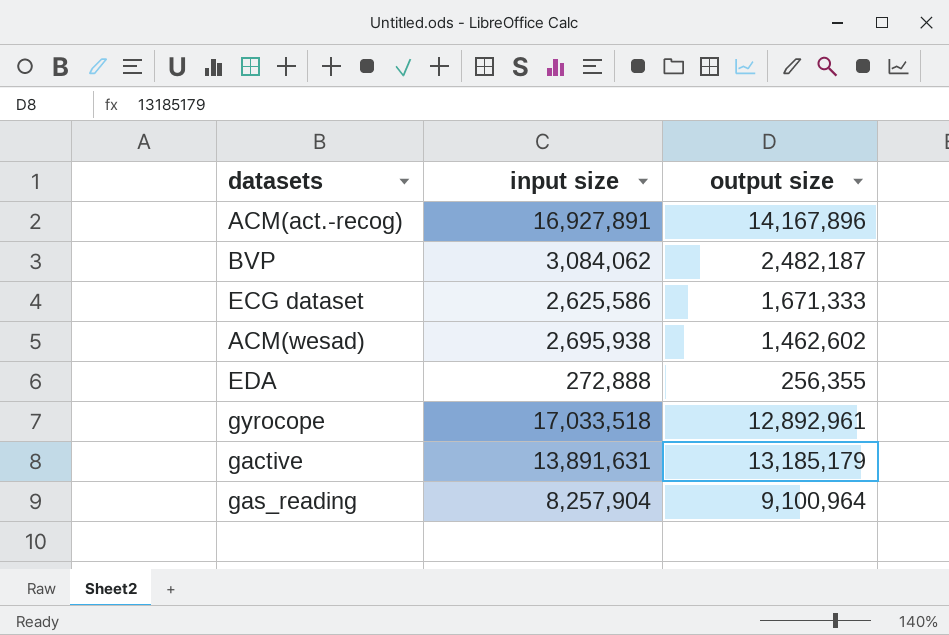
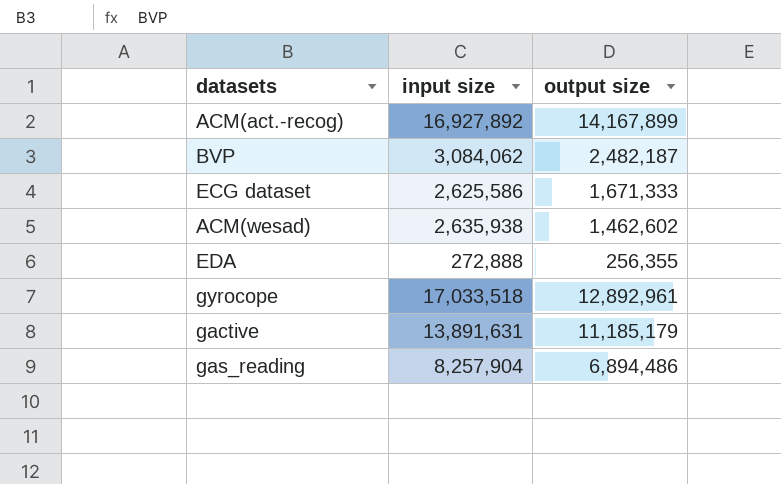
ACM(act.-recog) | input size: 16,927,891 -> 16,927,892
ACM(act.-recog) | output size: 14,167,896 -> 14,167,899
ACM(wesad) | input size: 2,695,938 -> 2,635,938
gactive | output size: 13,185,179 -> 11,185,179
gas_reading | output size: 9,100,964 -> 6,894,486

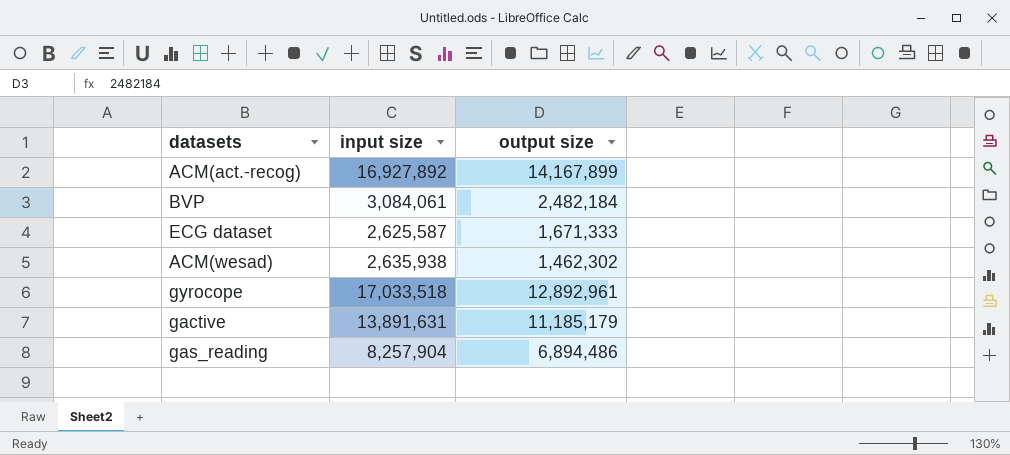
row EDA: 272,888 | 256,355 -> none
BVP | input size: 3,084,062 -> 3,084,061
BVP | output size: 2,482,187 -> 2,482,184
ECG dataset | input size: 2,625,586 -> 2,625,587
ACM(wesad) | output size: 1,462,602 -> 1,462,302

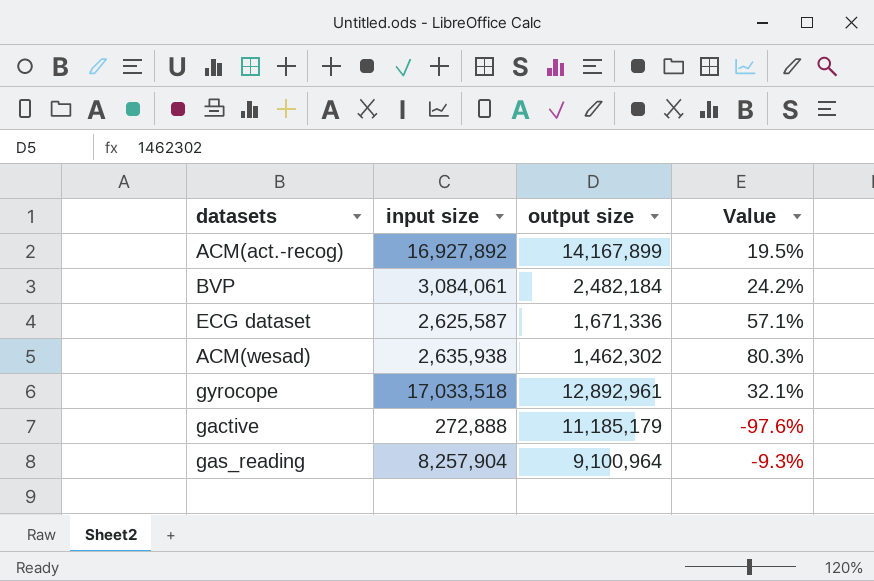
column Value | formula: none -> ([input size] - [output size]) / [output size]
ECG dataset | output size: 1,671,333 -> 1,671,336
gactive | input size: 13,891,631 -> 272,888
gas_reading | output size: 6,894,486 -> 9,100,964

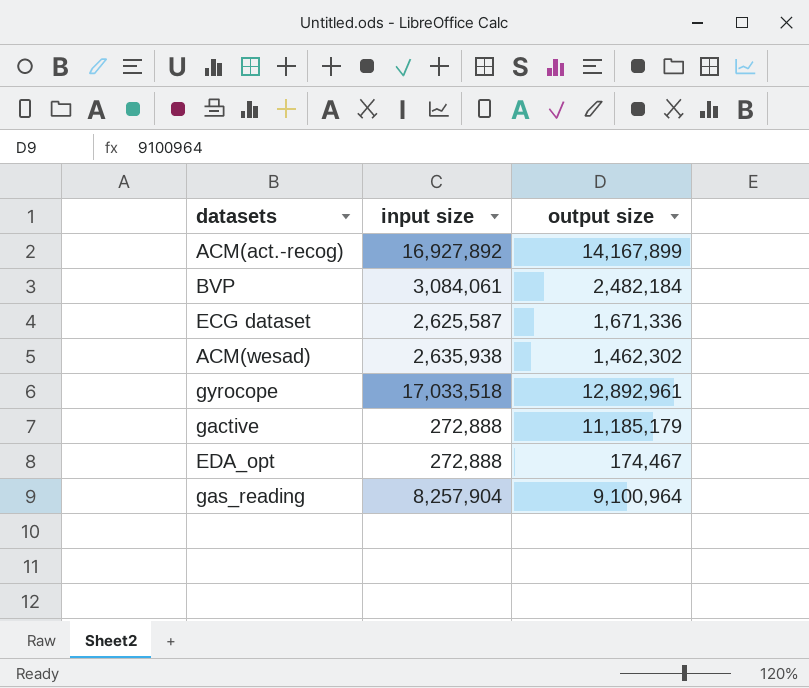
column Value | formula: ([input size] - [output size]) / [output size] -> none
row EDA_opt: none -> 272,888 | 174,467

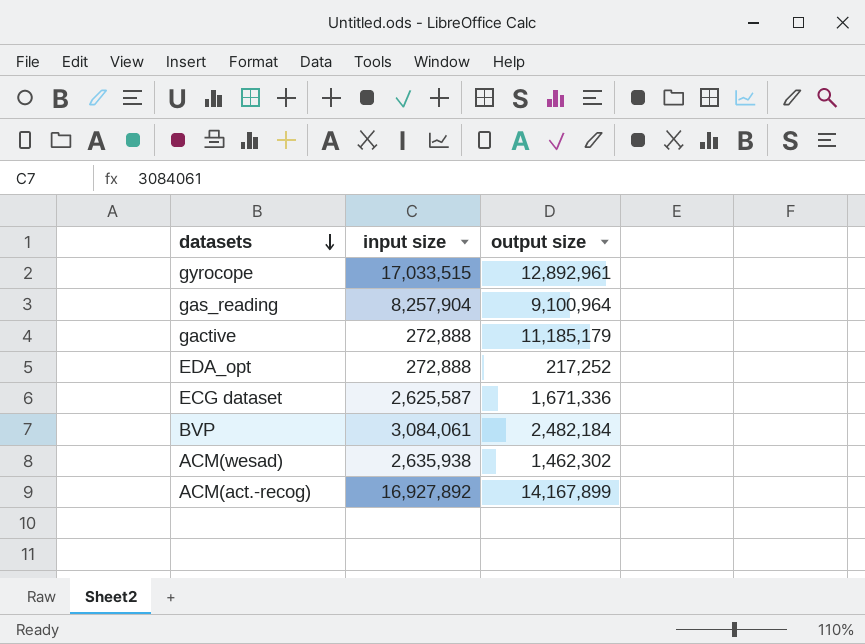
row order: none -> datasets descending
gyrocope | input size: 17,033,518 -> 17,033,515
EDA_opt | output size: 174,467 -> 217,252

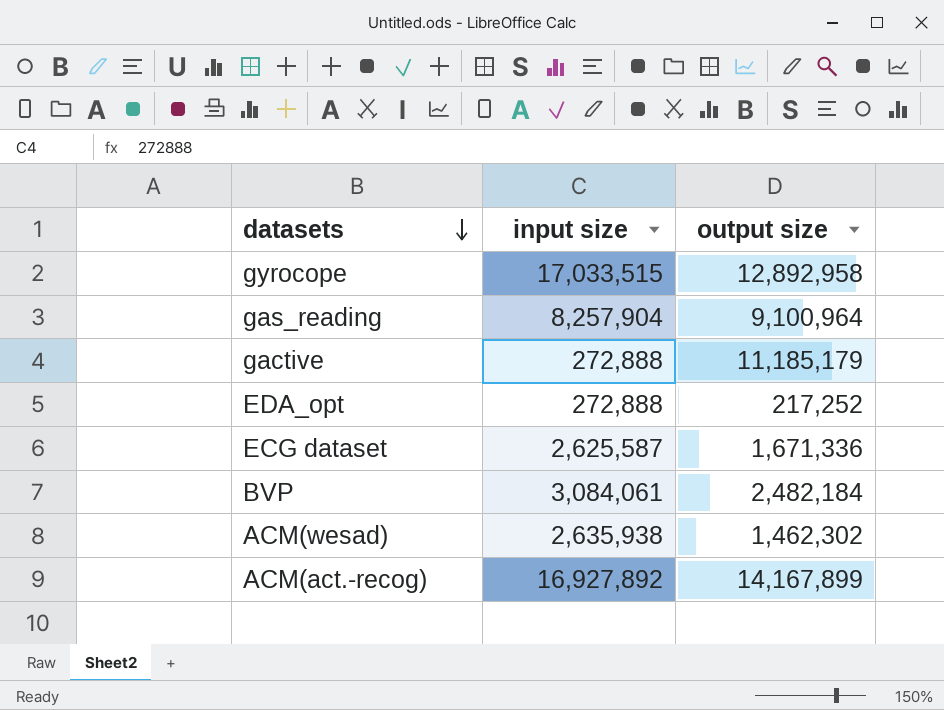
gyrocope | output size: 12,892,961 -> 12,892,958

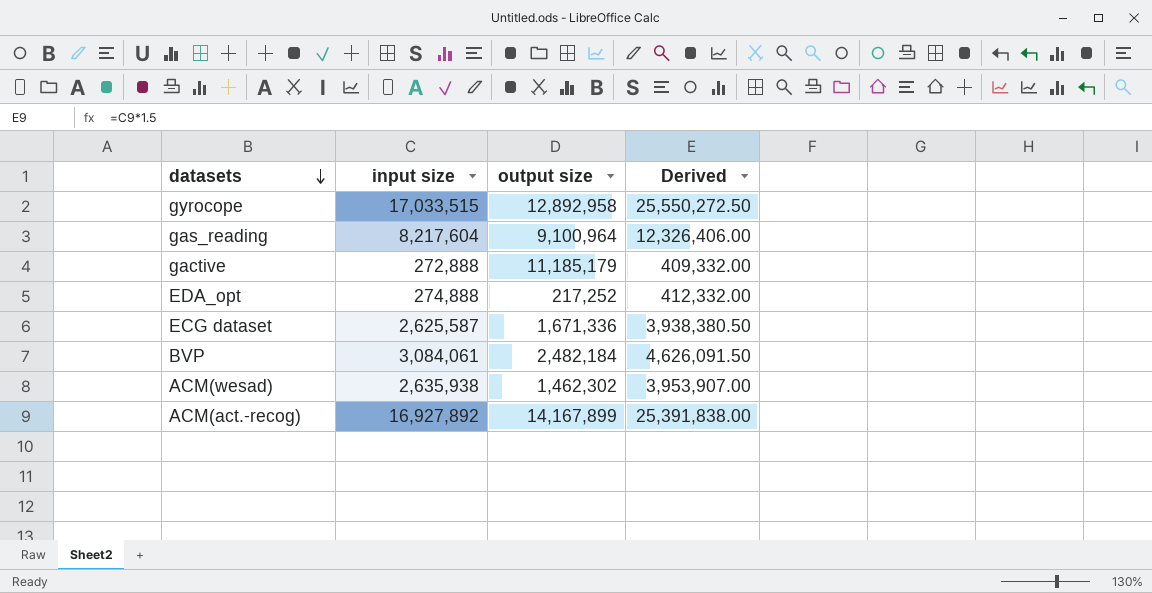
column Derived | formula: none -> [input size] * 1.5
gas_reading | input size: 8,257,904 -> 8,217,604
EDA_opt | input size: 272,888 -> 274,888

